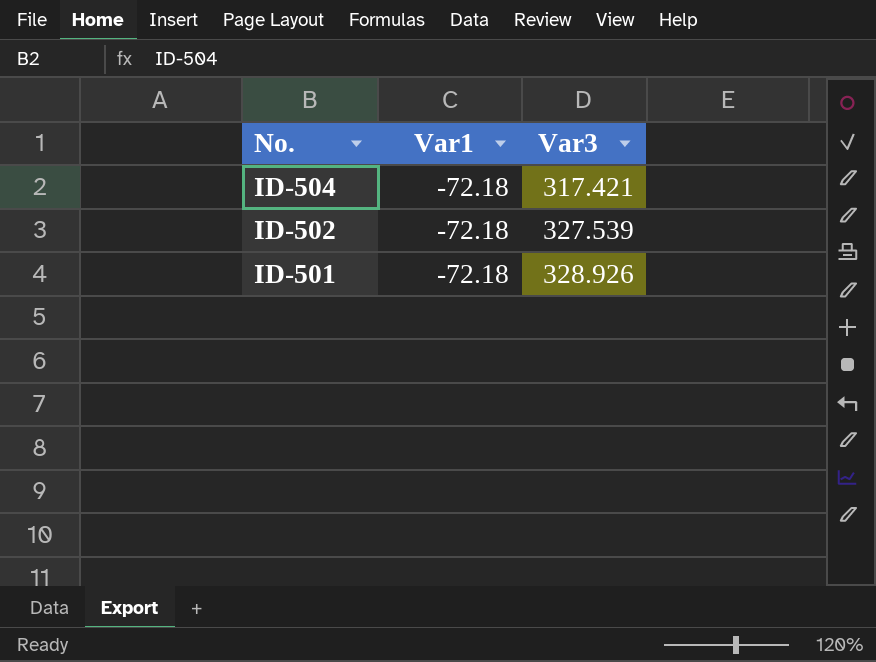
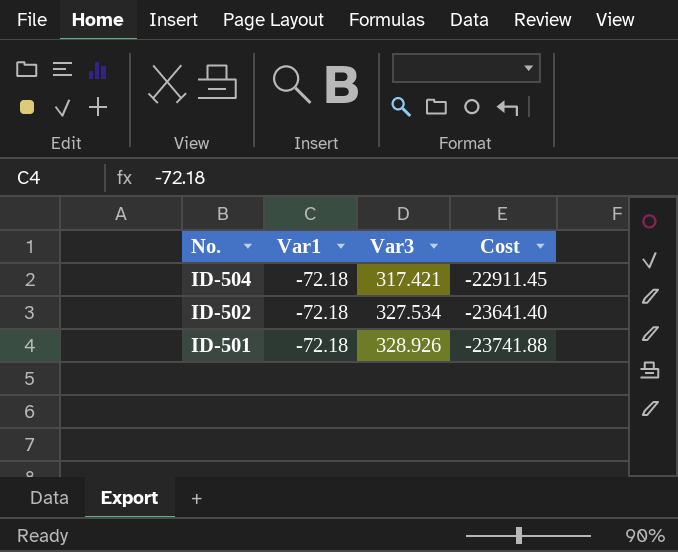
column Cost | formula: none -> [Var1] * [Var3]
ID-502 | Var3: 327.539 -> 327.534

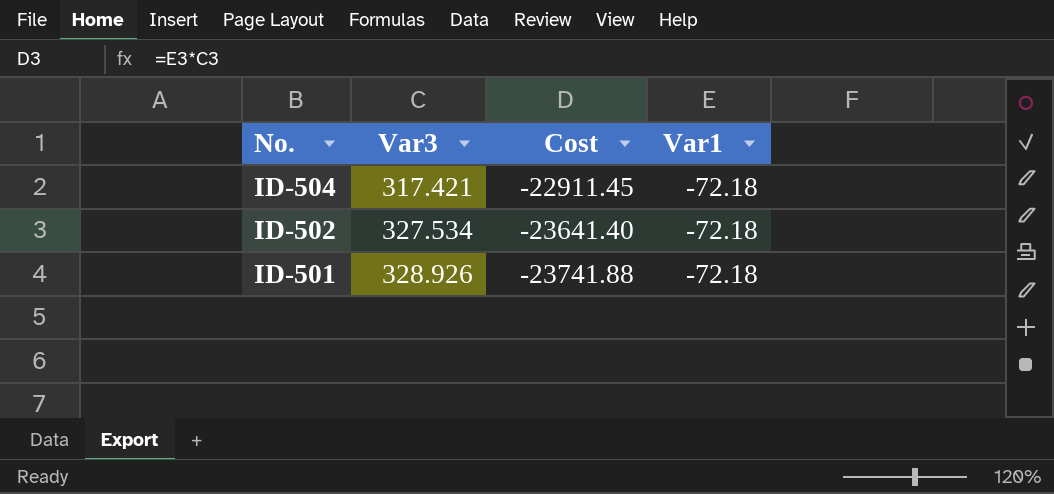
column Var1 | position: 2 -> 4

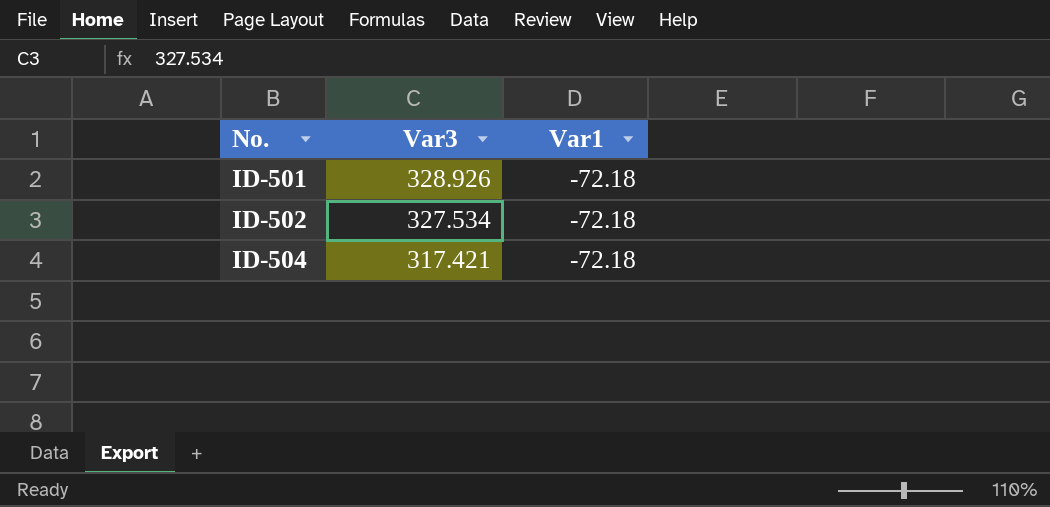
row order: No. descending -> No. ascending
column Cost | formula: [Var3] * [Var1] -> none

